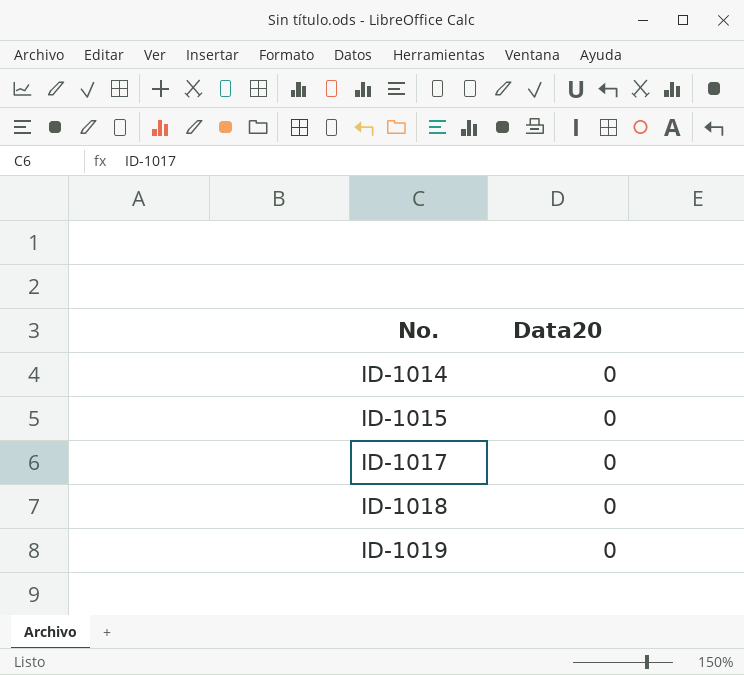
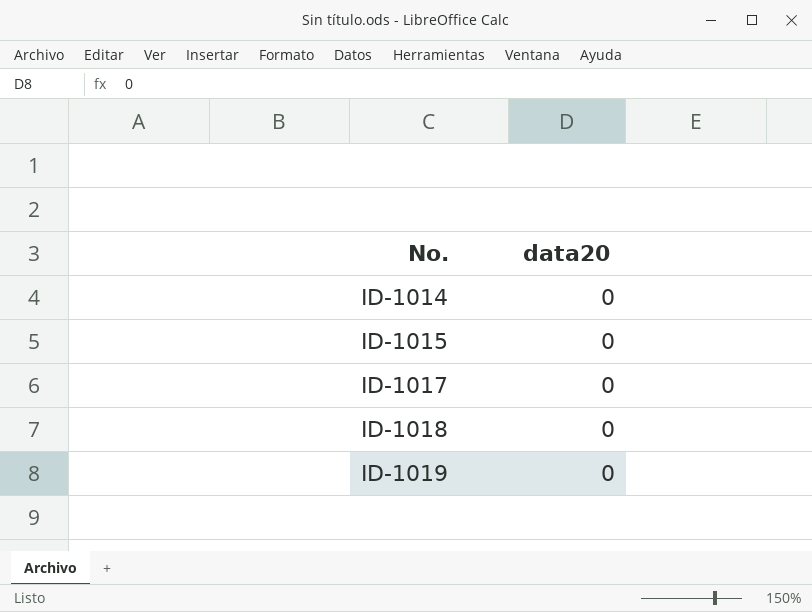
column name: Data20 -> data20

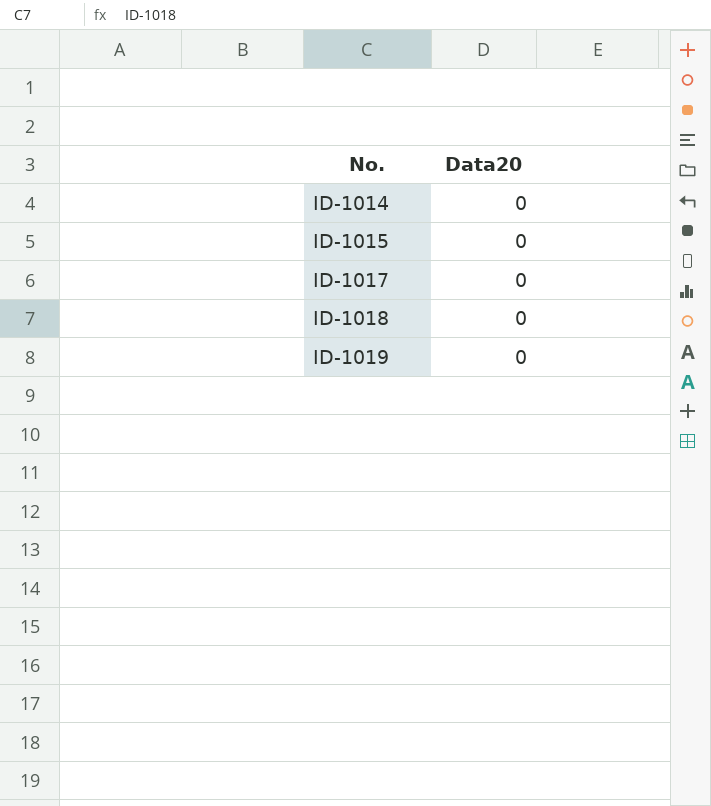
column name: data20 -> Data20

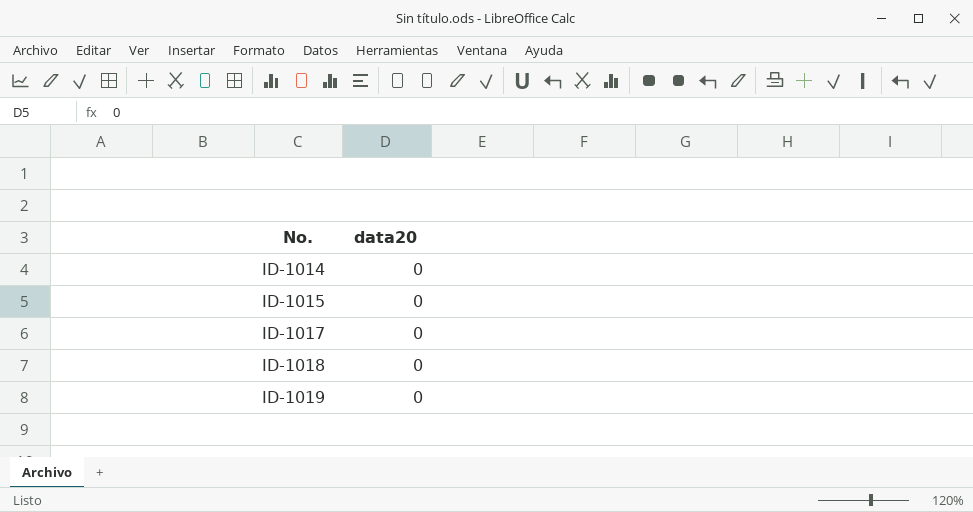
column name: Data20 -> data20

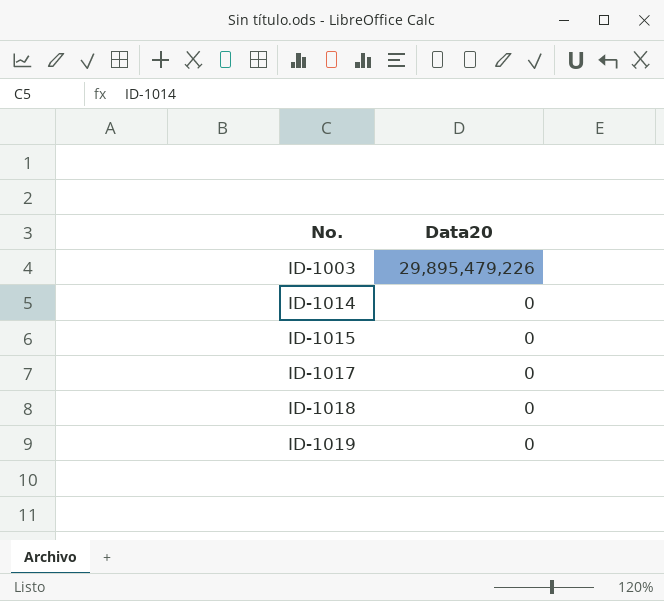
column name: data20 -> Data20
row ID-1003: none -> 29,895,479,226

